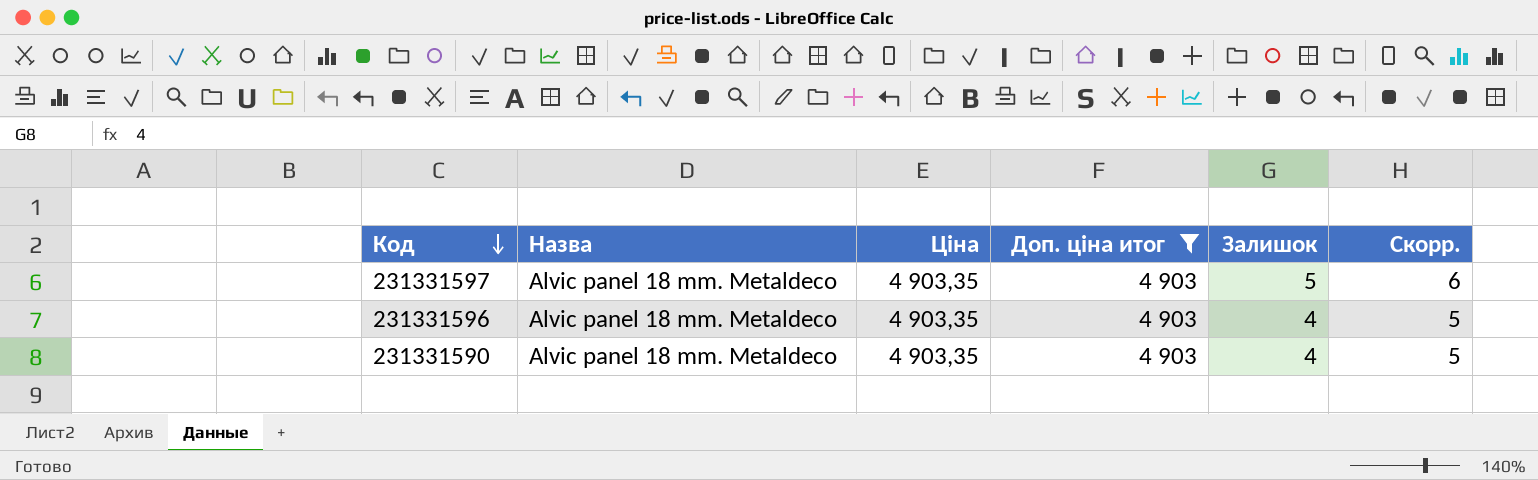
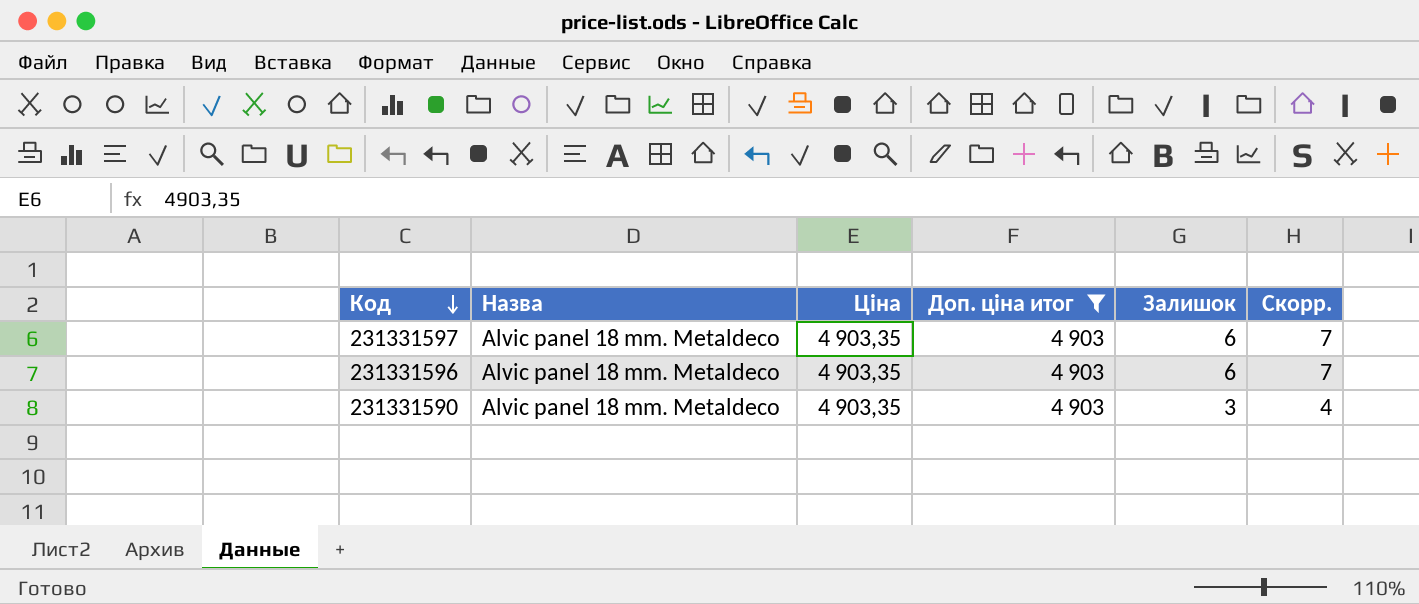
231331597 | Залишок: 5 -> 6
231331597 | Скорр.: 6 -> 7
231331596 | Залишок: 4 -> 6
231331596 | Скорр.: 5 -> 7
231331590 | Залишок: 4 -> 3
231331590 | Скорр.: 5 -> 4

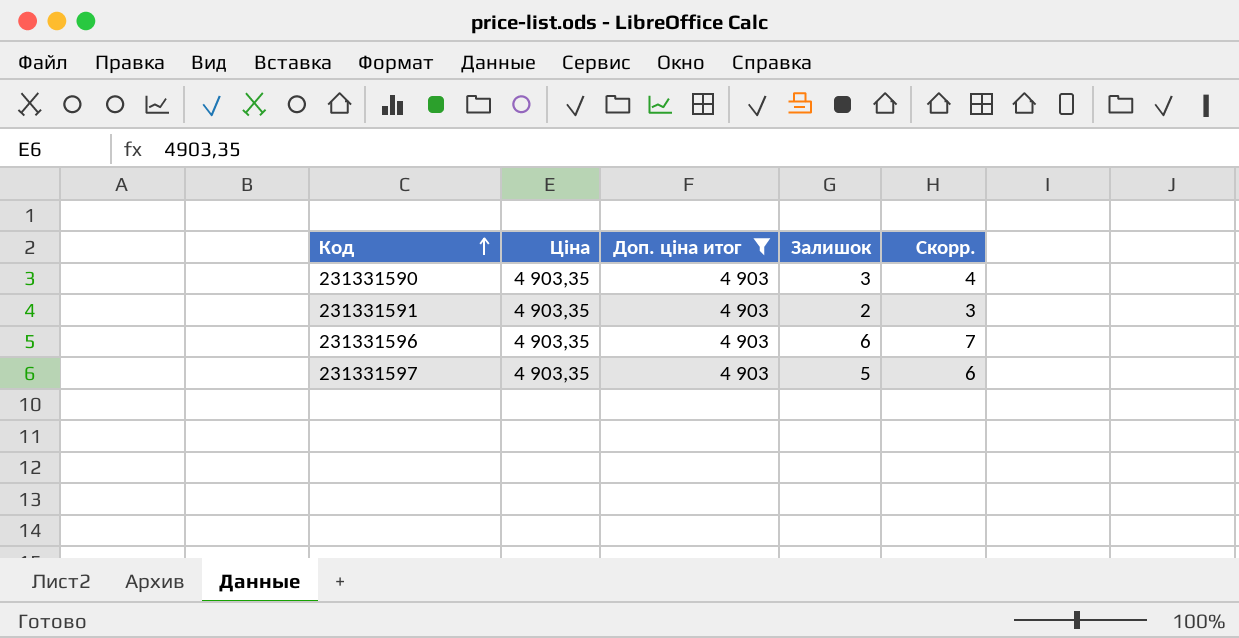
row order: Код descending -> Код ascending
column Назва | position: 2 -> none
row 231331591: none -> 4 903,35 | 4 903 | 2 | 3
231331597 | Залишок: 6 -> 5
231331597 | Скорр.: 7 -> 6

